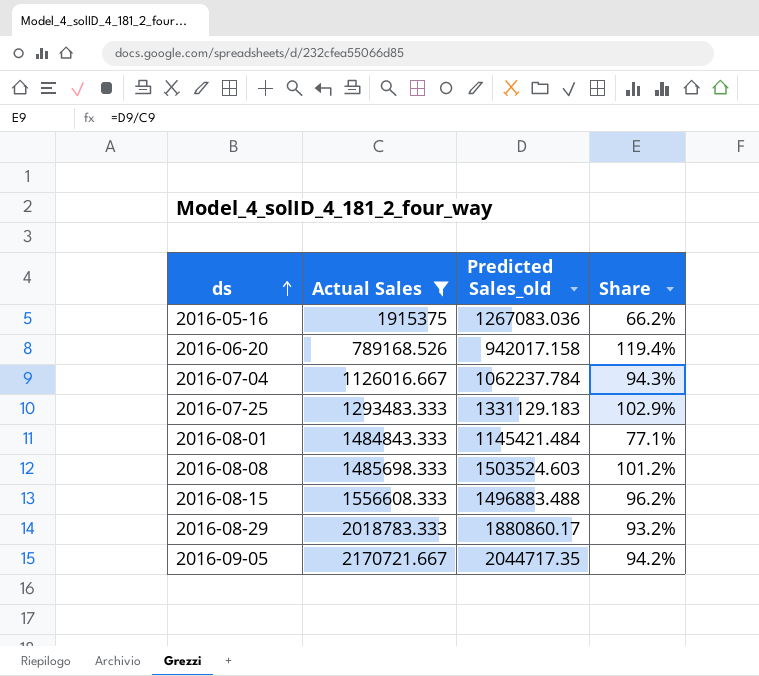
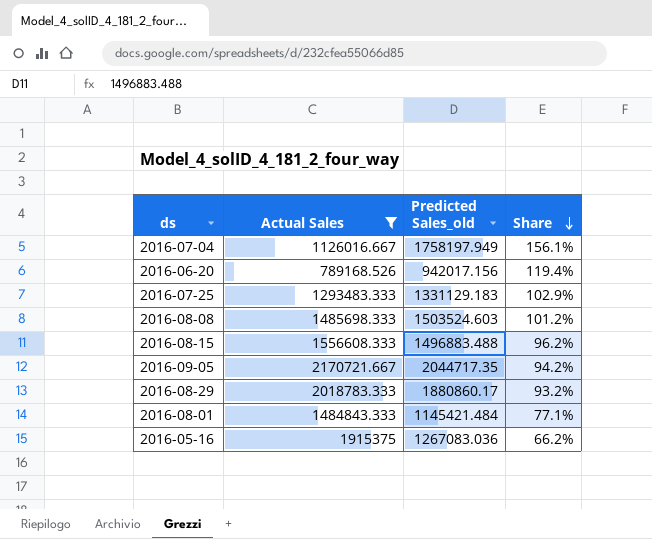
row order: ds ascending -> Share descending
2016-07-04 | Predicted Sales_old: 1062237.784 -> 1758197.949
2016-07-04 | Share: 94.3% -> 156.1%
2016-06-20 | Predicted Sales_old: 942017.158 -> 942017.156

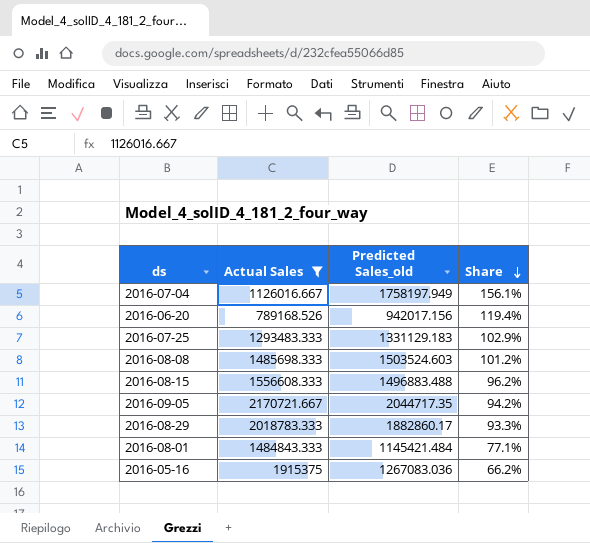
2016-08-29 | Predicted Sales_old: 1880860.17 -> 1882860.17
2016-08-29 | Share: 93.2% -> 93.3%

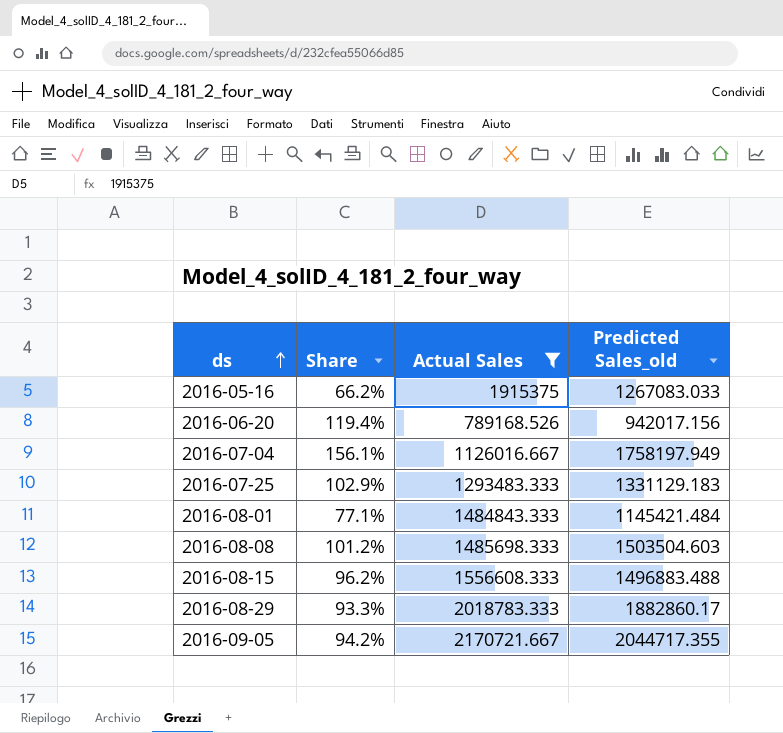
row order: Share descending -> ds ascending
column Share | position: 4 -> 2
2016-05-16 | Predicted Sales_old: 1267083.036 -> 1267083.033
2016-08-08 | Predicted Sales_old: 1503524.603 -> 1503504.603
2016-09-05 | Predicted Sales_old: 2044717.35 -> 2044717.355

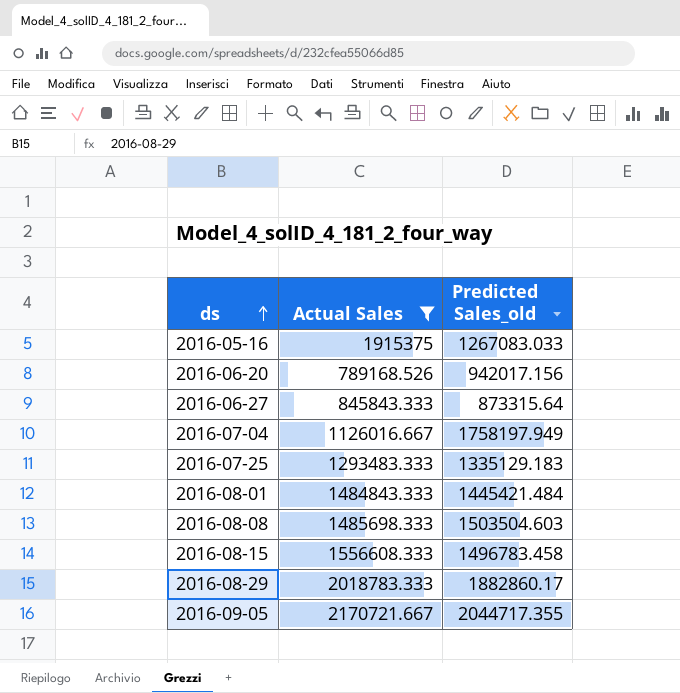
column Share | formula: [Predicted Sales_old] / [Actual Sales] -> none
row 2016-06-27: none -> 845843.333 | 873315.64
2016-07-25 | Predicted Sales_old: 1331129.183 -> 1335129.183
2016-08-01 | Predicted Sales_old: 1145421.484 -> 1445421.484
2016-08-15 | Predicted Sales_old: 1496883.488 -> 1496783.458

